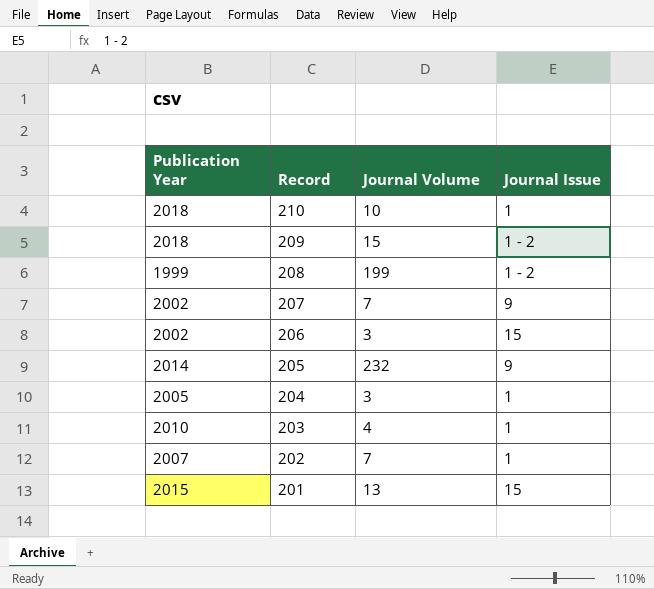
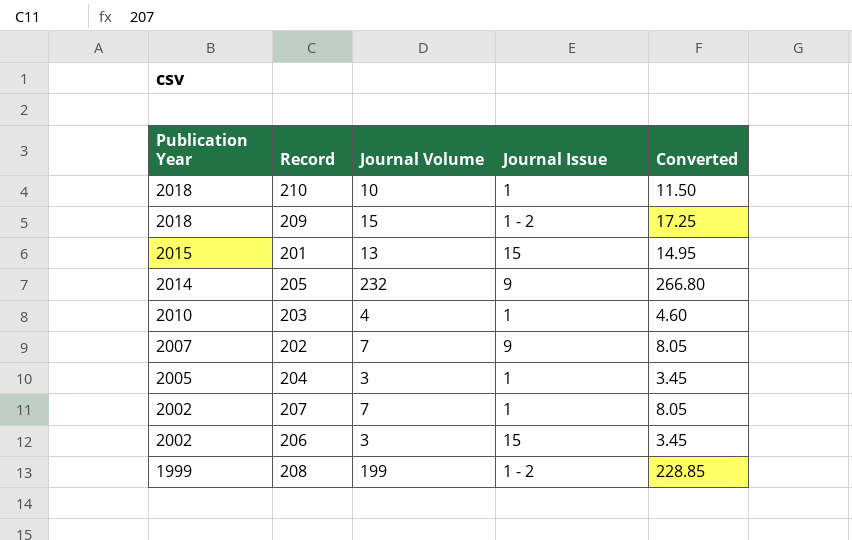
row order: Record descending -> Publication Year descending
column Converted | formula: none -> [Journal Volume] * 1.15
202 | Journal Issue: 1 -> 9
207 | Journal Issue: 9 -> 1

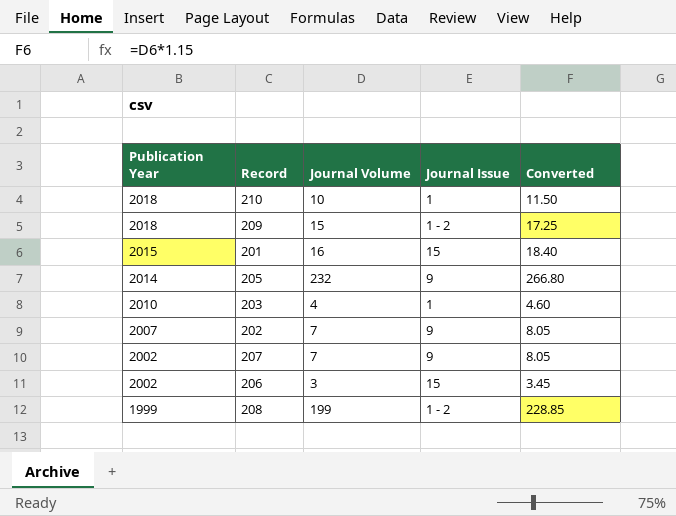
row 204: 2005 | 3 | 1 | 3.45 -> none
201 | Journal Volume: 13 -> 16
201 | Converted: 14.95 -> 18.40
207 | Journal Issue: 1 -> 9

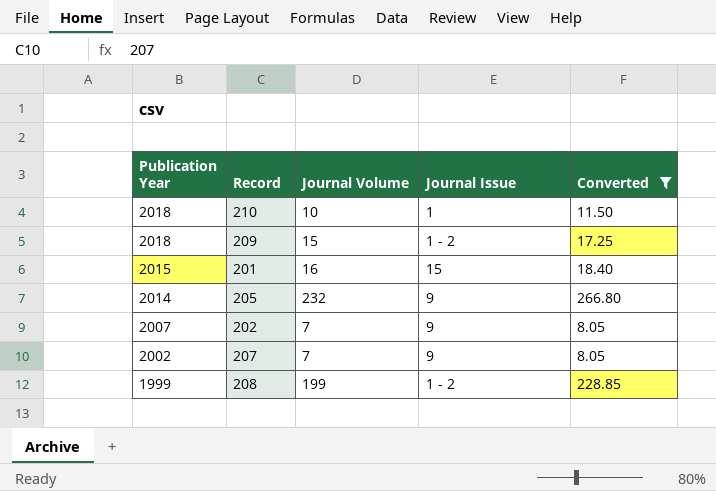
filter: none -> Converted >= 8.05

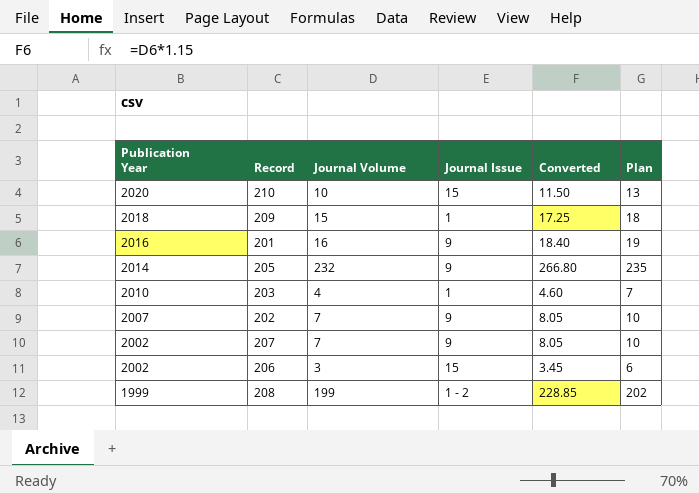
filter: Converted >= 8.05 -> none
column Plan | formula: none -> [Journal Volume] + 3
210 | Publication Year: 2018 -> 2020
210 | Journal Issue: 1 -> 15
209 | Journal Issue: 1 - 2 -> 1
201 | Publication Year: 2015 -> 2016
201 | Journal Issue: 15 -> 9

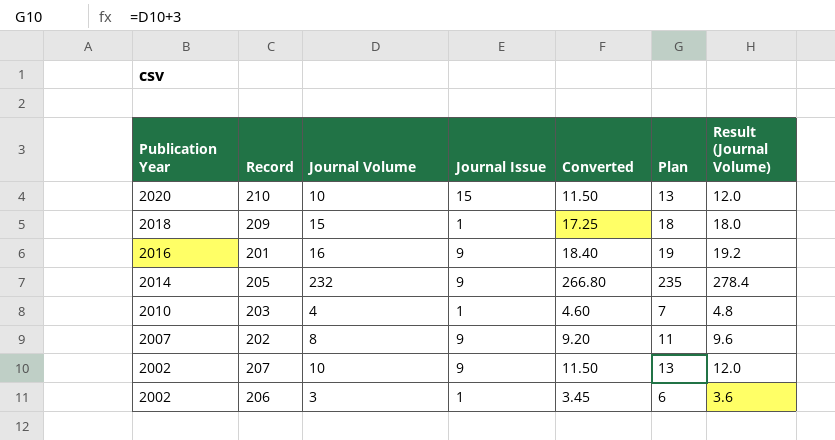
column Result (Journal Volume) | formula: none -> [Journal Volume] * 1.2
row 208: 1999 | 199 | 1 - 2 | 228.85 | 202 -> none
202 | Journal Volume: 7 -> 8
202 | Converted: 8.05 -> 9.20
202 | Plan: 10 -> 11
207 | Journal Volume: 7 -> 10
207 | Converted: 8.05 -> 11.50
207 | Plan: 10 -> 13
206 | Journal Issue: 15 -> 1

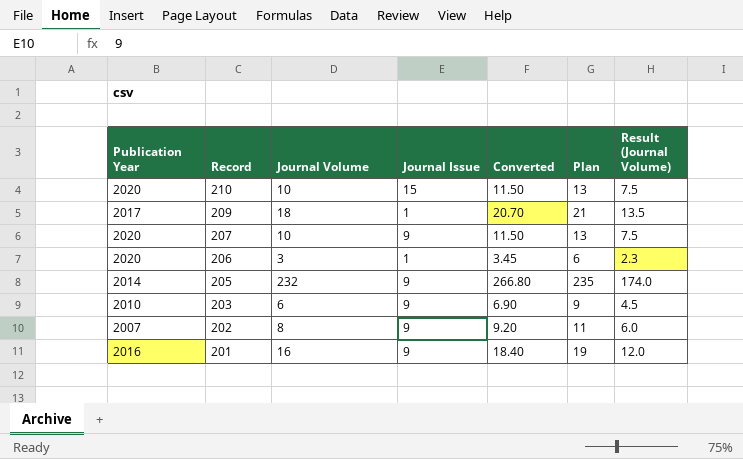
row order: Publication Year descending -> Record descending
column Result (Journal Volume) | formula: [Journal Volume] * 1.2 -> [Journal Volume] * 0.75
209 | Publication Year: 2018 -> 2017
209 | Journal Volume: 15 -> 18
209 | Converted: 17.25 -> 20.70
209 | Plan: 18 -> 21
207 | Publication Year: 2002 -> 2020
206 | Publication Year: 2002 -> 2020
203 | Journal Volume: 4 -> 6
203 | Journal Issue: 1 -> 9
203 | Converted: 4.60 -> 6.90
203 | Plan: 7 -> 9

